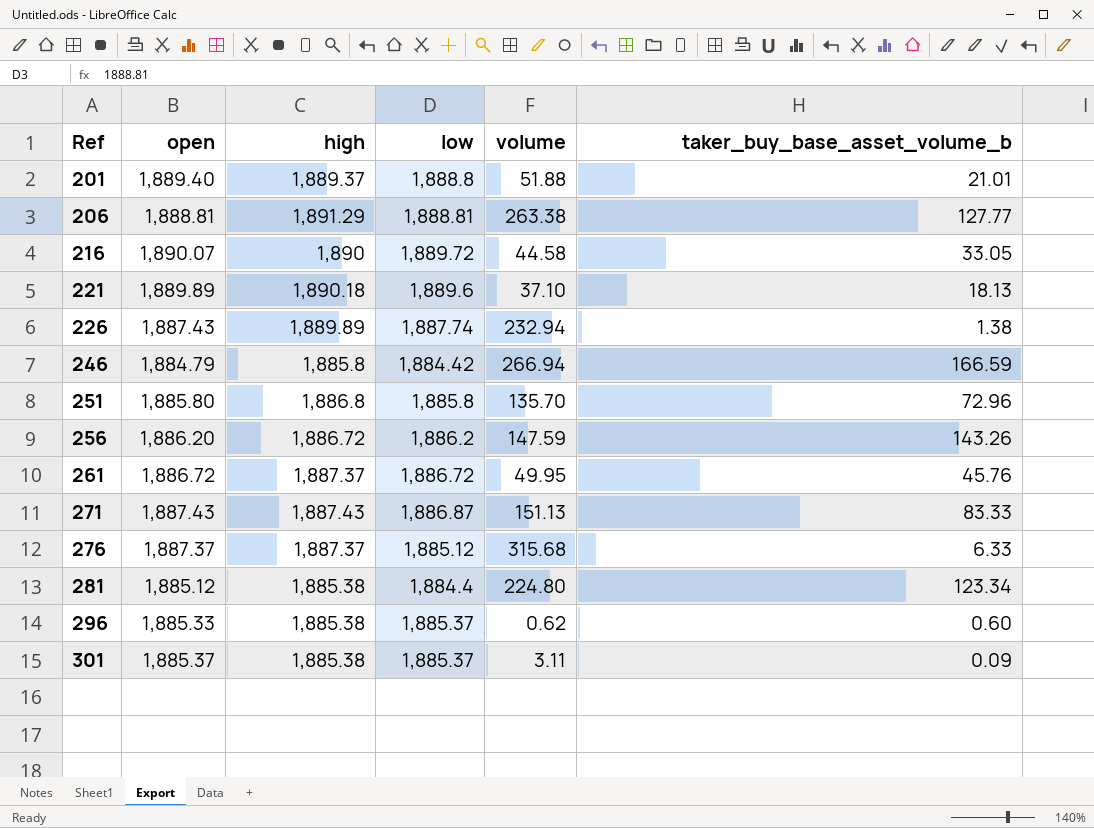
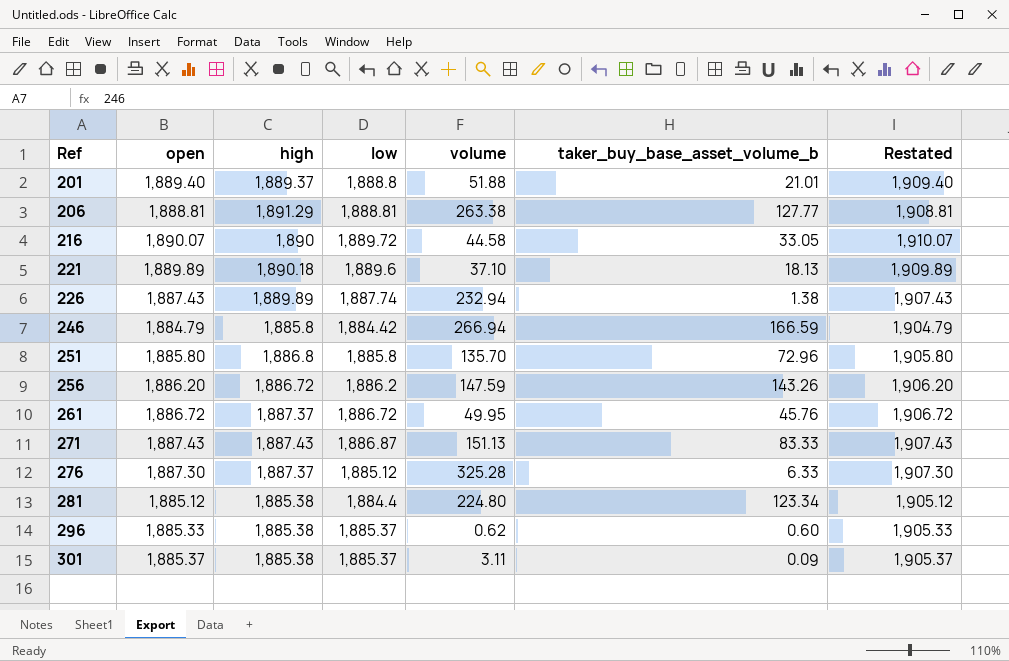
column Restated | formula: none -> [open] + 20
276 | open: 1,887.37 -> 1,887.30
276 | volume: 315.68 -> 325.28

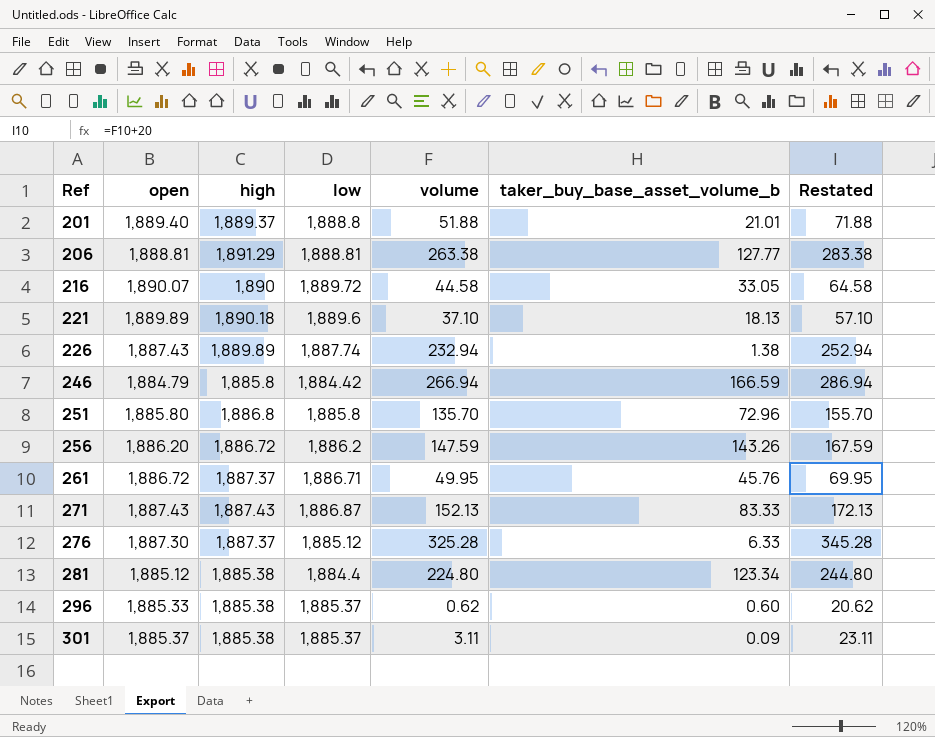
column Restated | formula: [open] + 20 -> [volume] + 20
261 | low: 1,886.72 -> 1,886.71
271 | volume: 151.13 -> 152.13

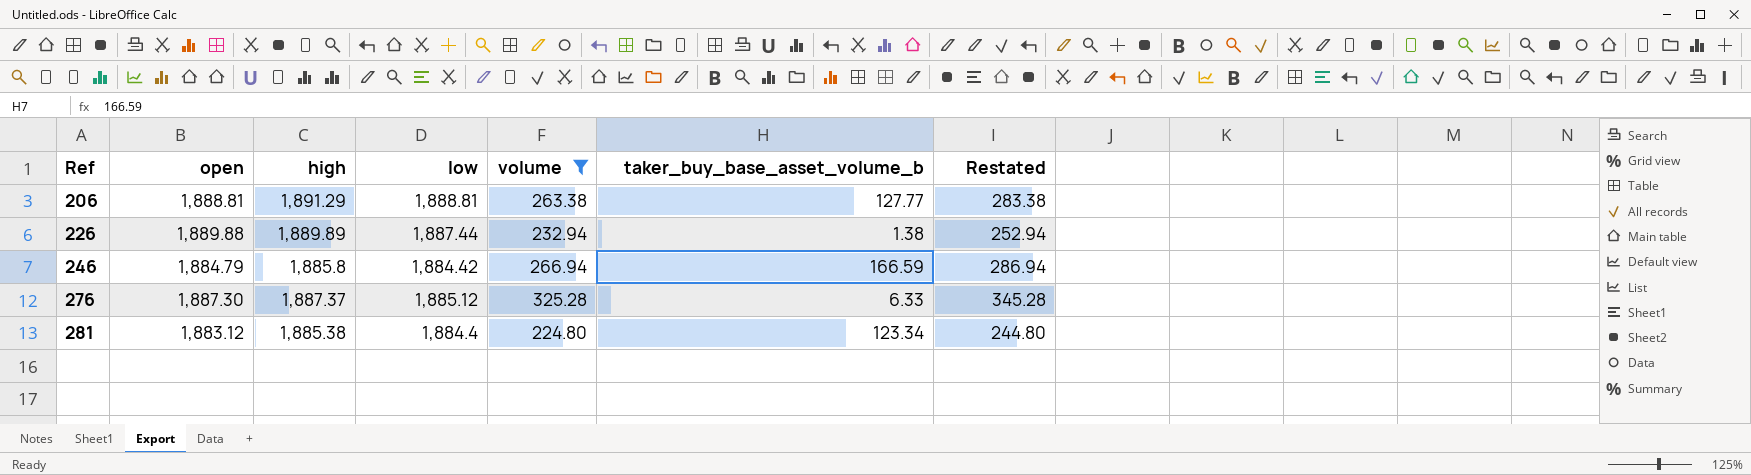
filter: none -> volume >= 224.80
226 | open: 1,887.43 -> 1,889.88
226 | low: 1,887.74 -> 1,887.44
281 | open: 1,885.12 -> 1,883.12

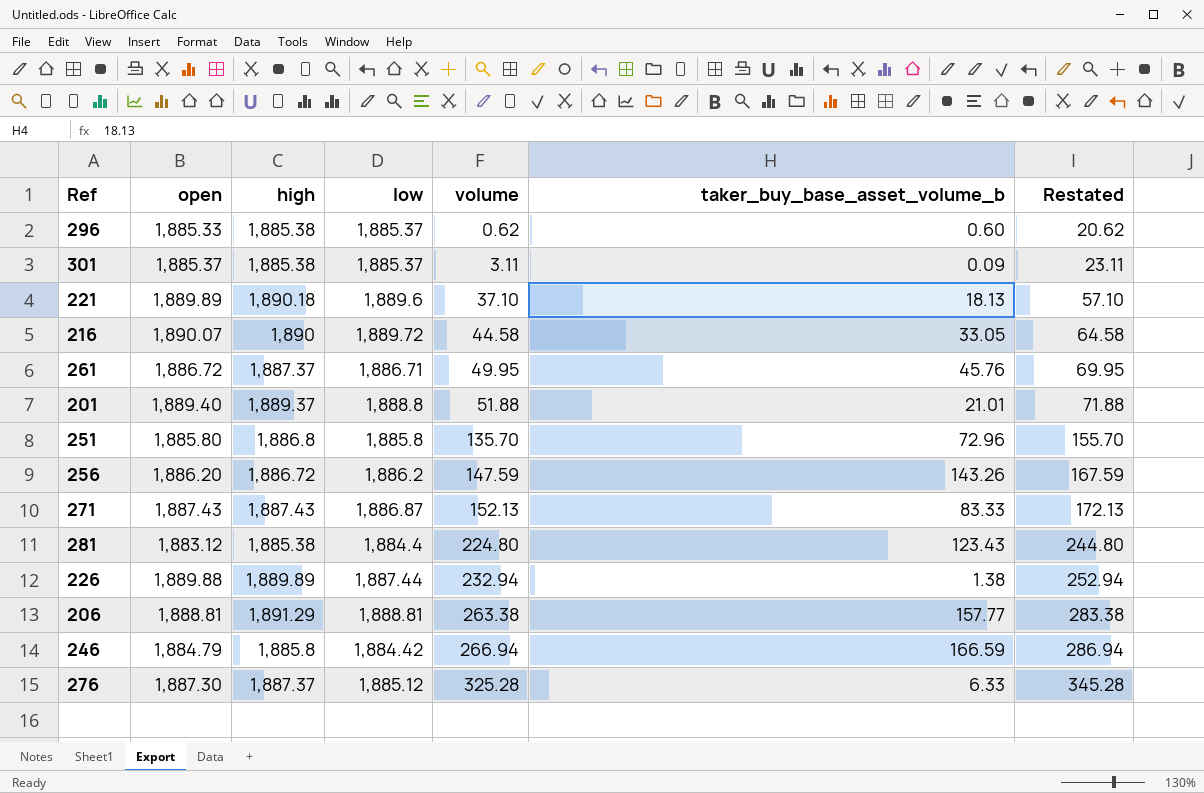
filter: volume >= 224.80 -> none
row order: Ref ascending -> volume ascending
281 | taker_buy_base_asset_volume_b: 123.34 -> 123.43
206 | taker_buy_base_asset_volume_b: 127.77 -> 157.77

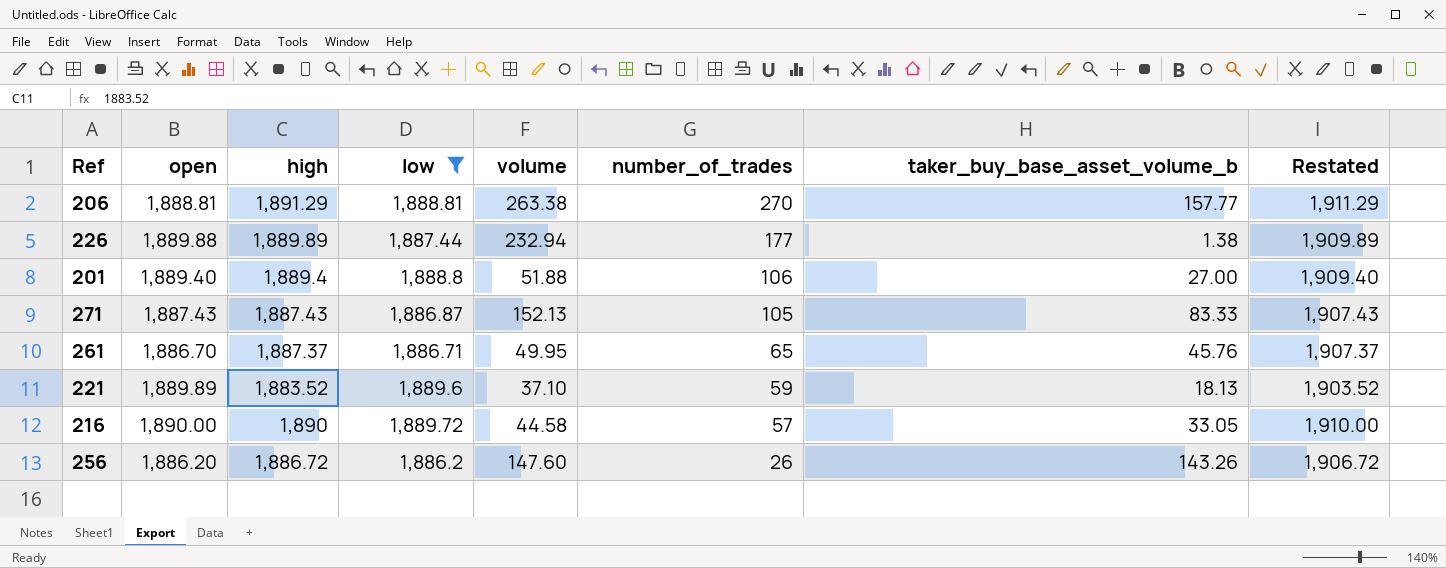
filter: none -> low >= 1,886.2
row order: volume ascending -> number_of_trades descending
column number_of_trades | position: none -> 6
column Restated | formula: [volume] + 20 -> [high] + 20
201 | high: 1,889.37 -> 1,889.4
201 | taker_buy_base_asset_volume_b: 21.01 -> 27.00
261 | open: 1,886.72 -> 1,886.70
221 | high: 1,890.18 -> 1,883.52
216 | open: 1,890.07 -> 1,890.00
256 | volume: 147.59 -> 147.60

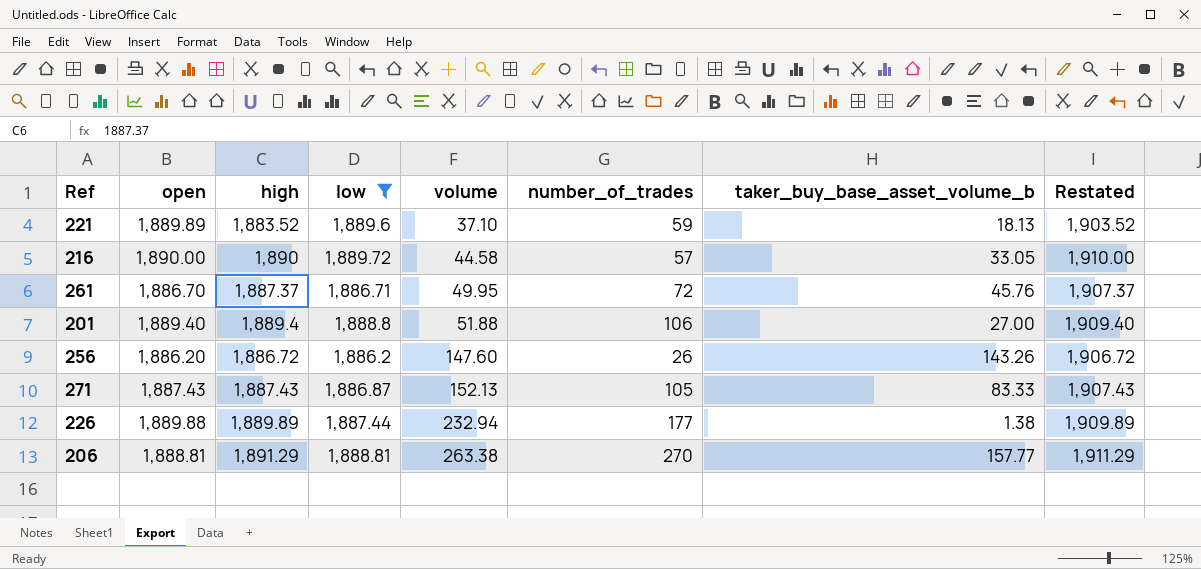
row order: number_of_trades descending -> volume ascending
261 | number_of_trades: 65 -> 72

